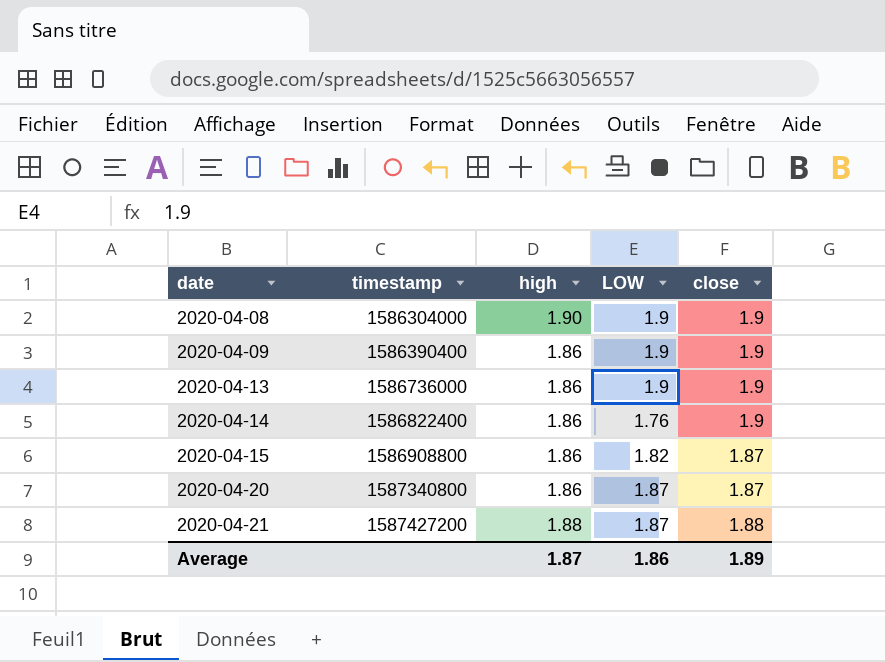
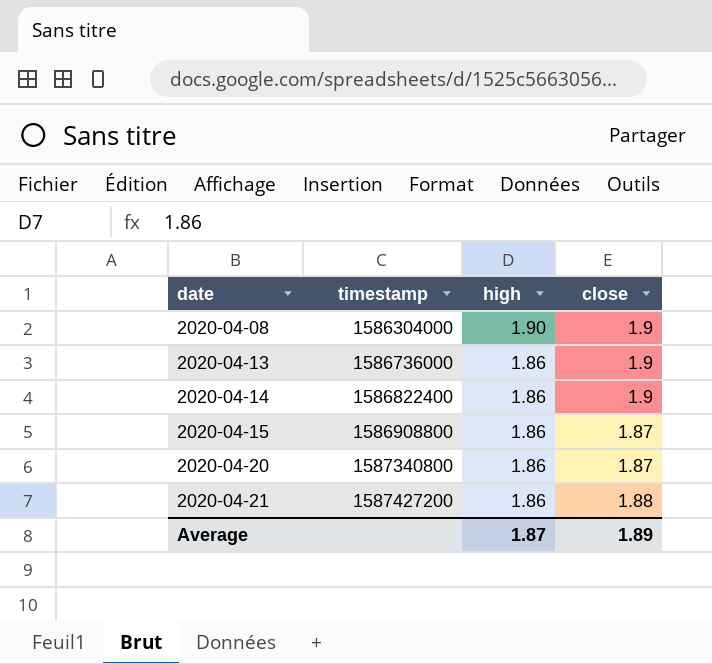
column LOW | position: 4 -> none
row 2020-04-09: 1586390400 | 1.86 | 1.9 | 1.9 -> none
2020-04-21 | high: 1.88 -> 1.86

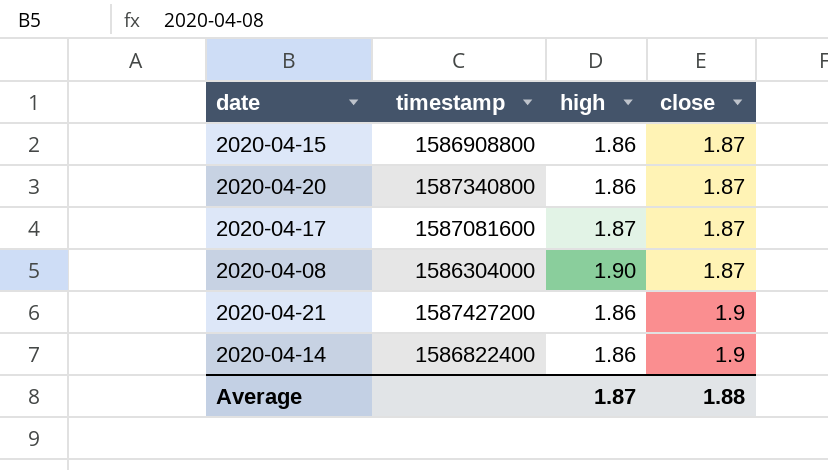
row order: date ascending -> close ascending
row 2020-04-13: 1586736000 | 1.86 | 1.9 -> none
row 2020-04-17: none -> 1587081600 | 1.87 | 1.87
2020-04-08 | close: 1.9 -> 1.87
2020-04-21 | close: 1.88 -> 1.9
Average | close: 1.89 -> 1.88

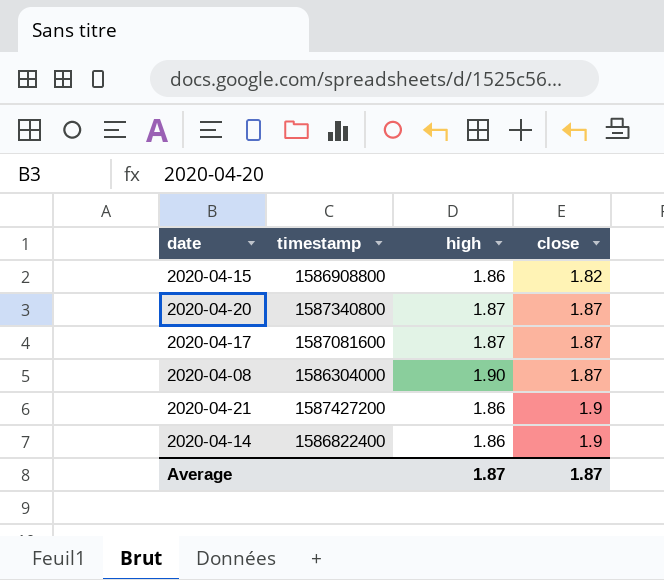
2020-04-15 | close: 1.87 -> 1.82
2020-04-20 | high: 1.86 -> 1.87
Average | close: 1.88 -> 1.87

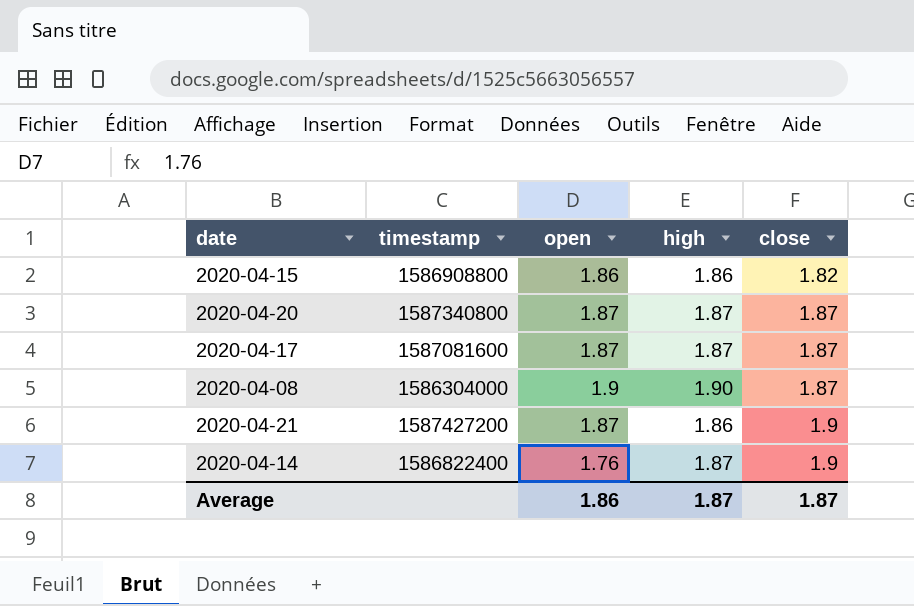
column open | position: none -> 3
2020-04-14 | high: 1.86 -> 1.87

